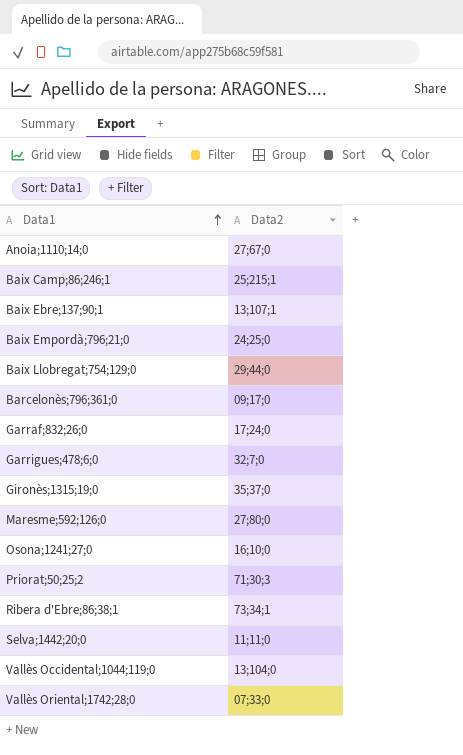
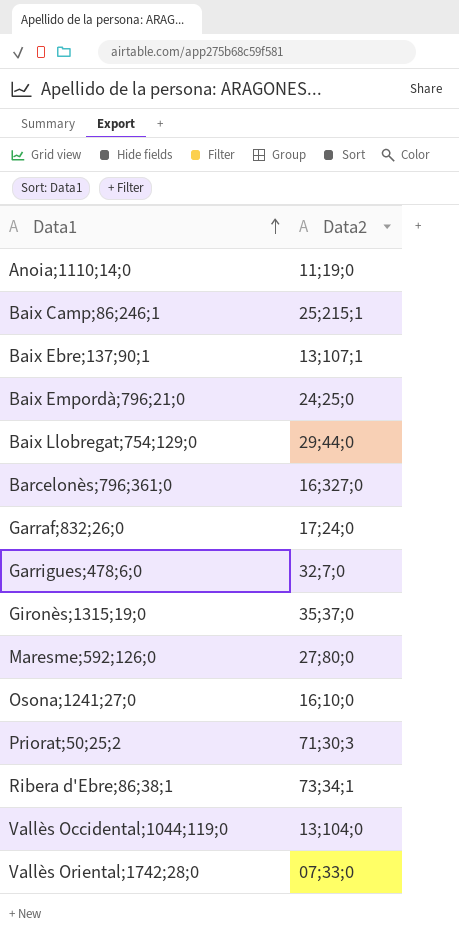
row Selva;1442;20;0: 11;11;0 -> none
Anoia;1110;14;0 | Data2: 27;67;0 -> 11;19;0
Barcelonès;796;361;0 | Data2: 09;17;0 -> 16;327;0

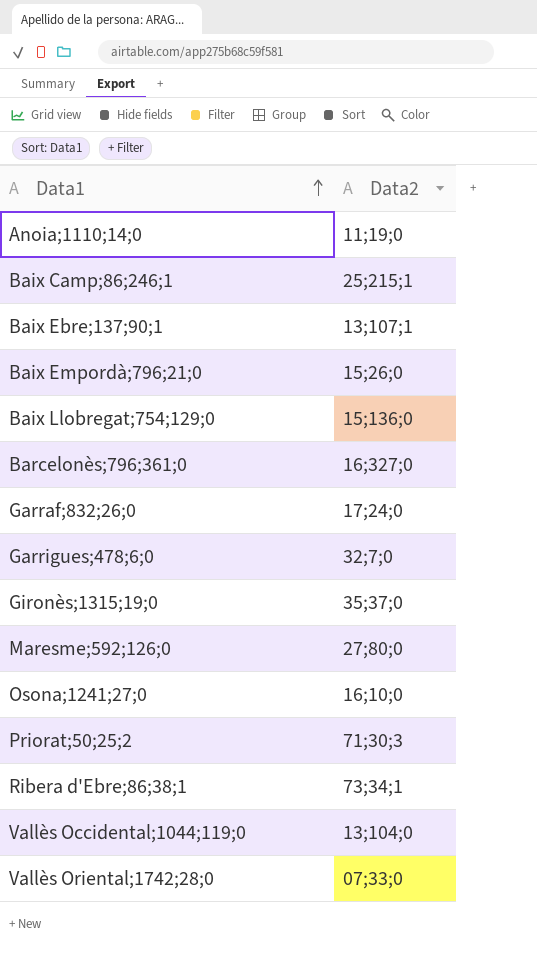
Baix Empordà;796;21;0 | Data2: 24;25;0 -> 15;26;0
Baix Llobregat;754;129;0 | Data2: 29;44;0 -> 15;136;0

